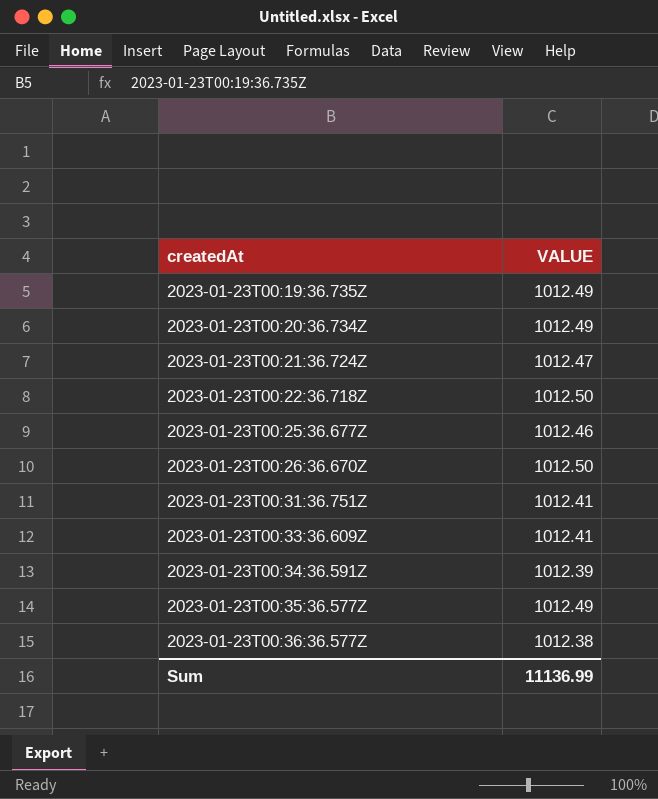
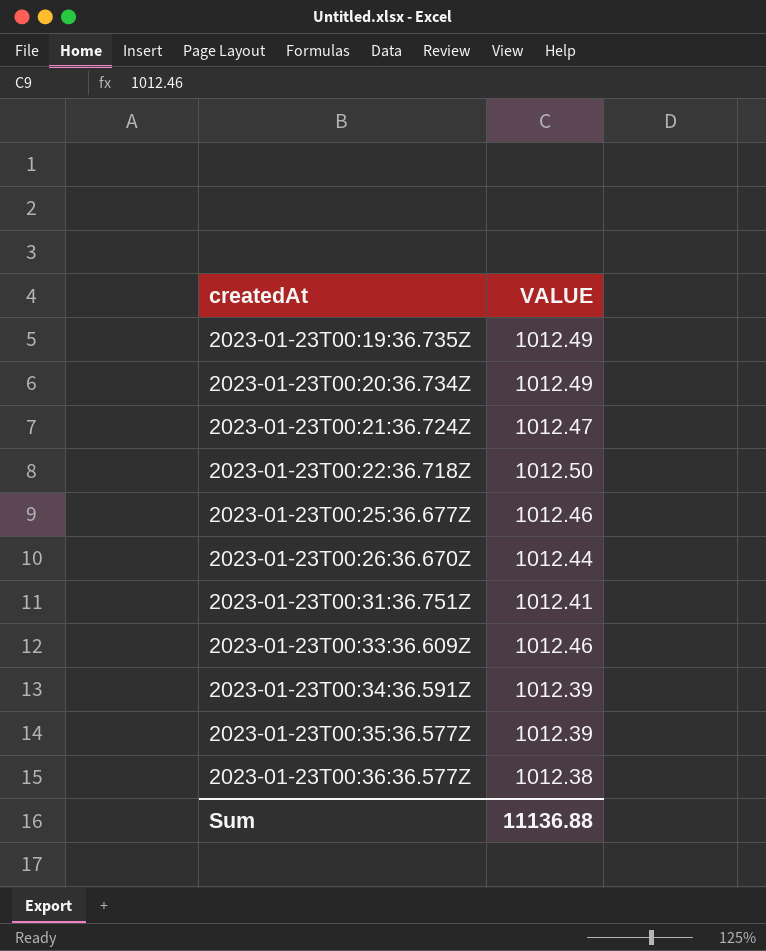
2023-01-23T00:26:36.670Z | VALUE: 1012.50 -> 1012.44
2023-01-23T00:33:36.609Z | VALUE: 1012.41 -> 1012.46
2023-01-23T00:35:36.577Z | VALUE: 1012.49 -> 1012.39
Sum | VALUE: 11136.99 -> 11136.88

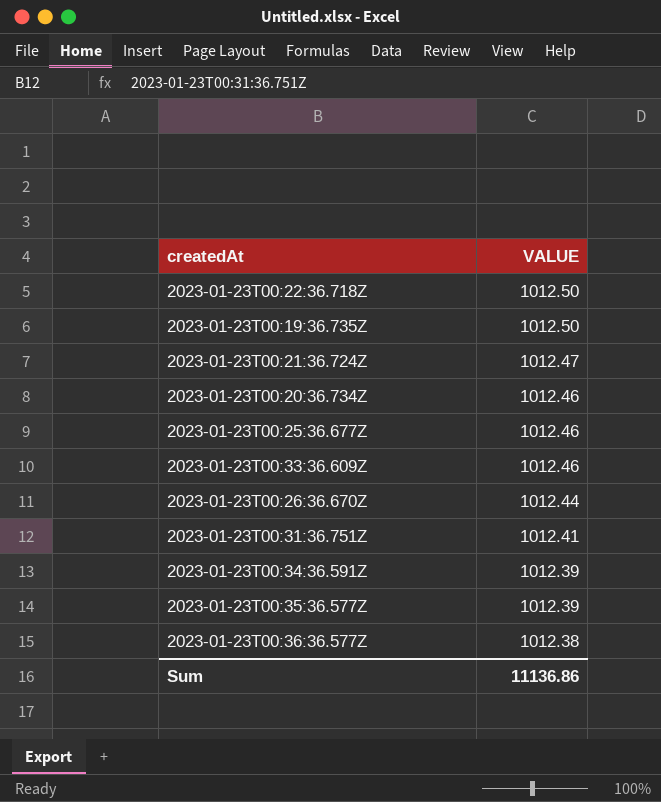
row order: createdAt ascending -> VALUE descending
2023-01-23T00:19:36.735Z | VALUE: 1012.49 -> 1012.50
2023-01-23T00:20:36.734Z | VALUE: 1012.49 -> 1012.46
Sum | VALUE: 11136.88 -> 11136.86

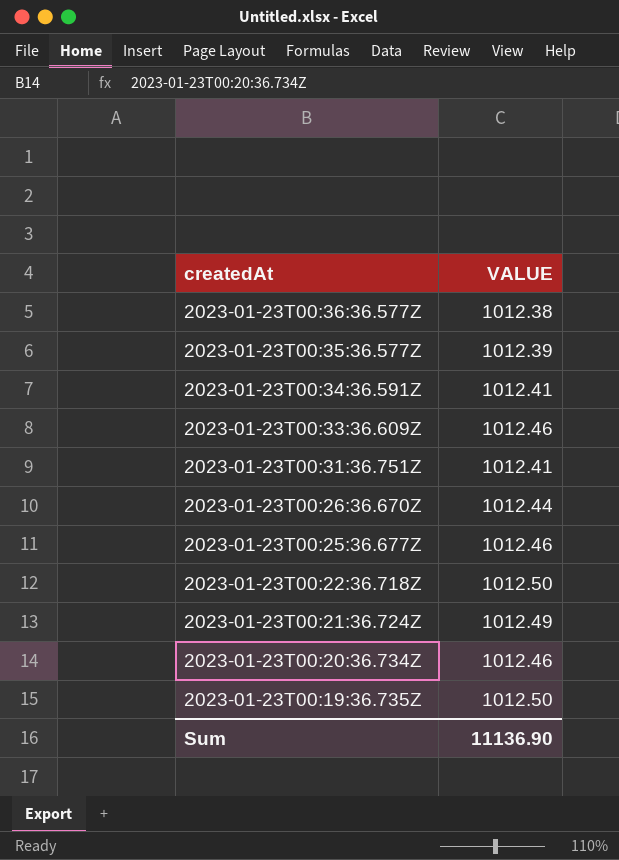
row order: VALUE descending -> createdAt descending
2023-01-23T00:34:36.591Z | VALUE: 1012.39 -> 1012.41
2023-01-23T00:21:36.724Z | VALUE: 1012.47 -> 1012.49
Sum | VALUE: 11136.86 -> 11136.90

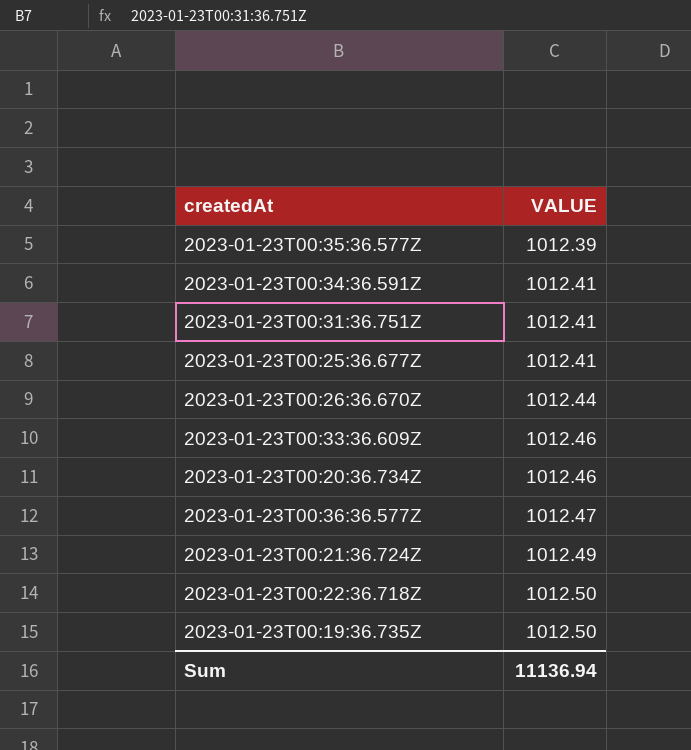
row order: createdAt descending -> VALUE ascending
2023-01-23T00:25:36.677Z | VALUE: 1012.46 -> 1012.41
2023-01-23T00:36:36.577Z | VALUE: 1012.38 -> 1012.47
Sum | VALUE: 11136.90 -> 11136.94

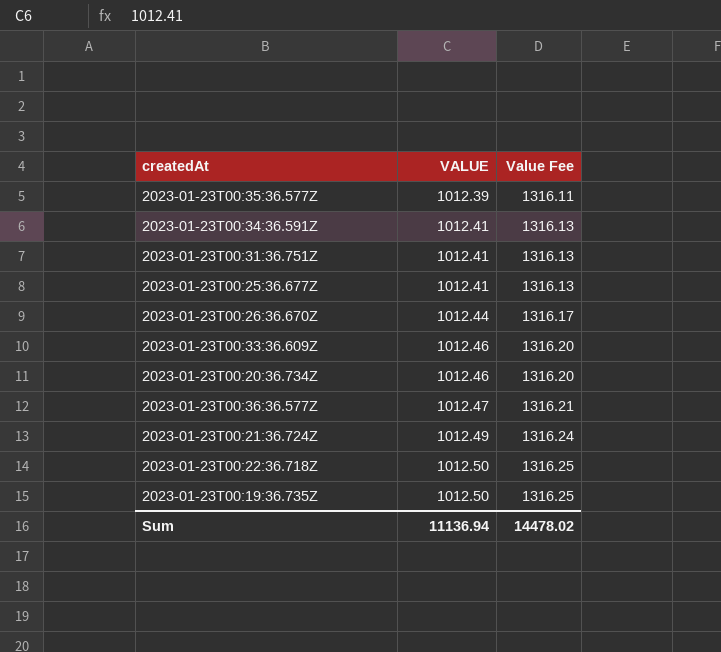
column Value Fee | formula: none -> [VALUE] * 1.3

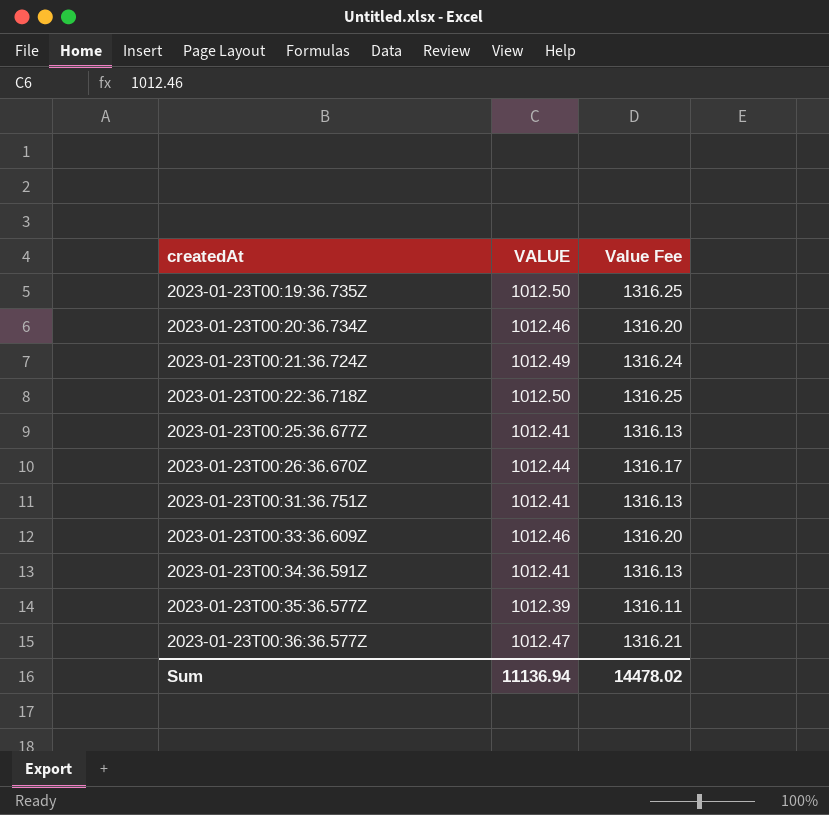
row order: VALUE ascending -> createdAt ascending

